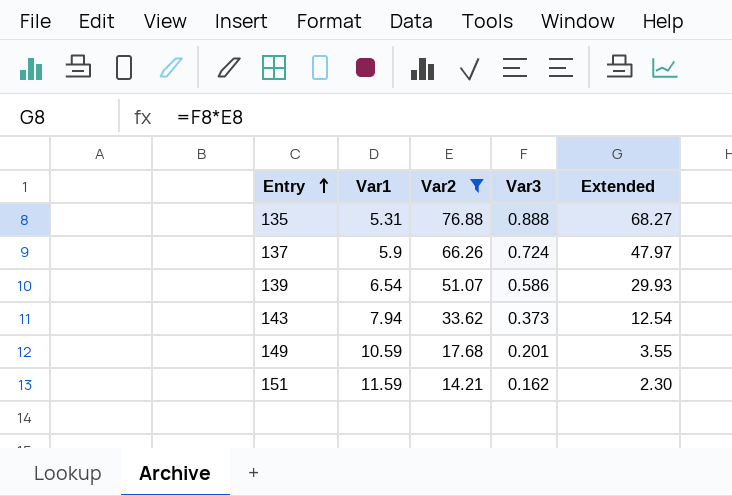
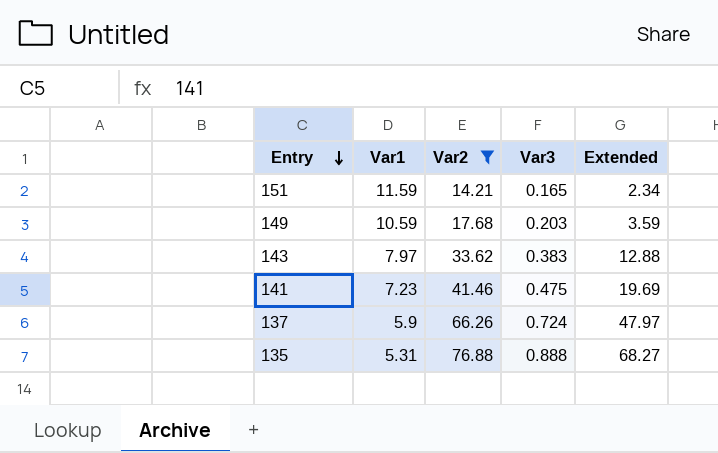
row order: Entry ascending -> Entry descending
row 139: 6.54 | 51.07 | 0.586 | 29.93 -> none
151 | Var3: 0.162 -> 0.165
151 | Extended: 2.30 -> 2.34
149 | Var3: 0.201 -> 0.203
149 | Extended: 3.55 -> 3.59
143 | Var1: 7.94 -> 7.97
143 | Var3: 0.373 -> 0.383
143 | Extended: 12.54 -> 12.88
row 141: none -> 7.23 | 41.46 | 0.475 | 19.69

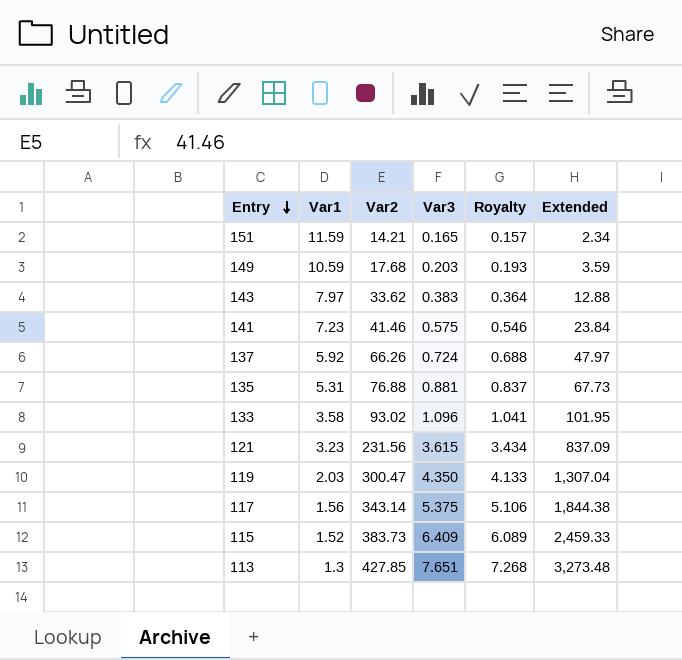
filter: Var2 <= 76.88 -> none
column Royalty | formula: none -> [Var3] * 0.95
141 | Var3: 0.475 -> 0.575
141 | Extended: 19.69 -> 23.84
137 | Var1: 5.9 -> 5.92
135 | Var3: 0.888 -> 0.881
135 | Extended: 68.27 -> 67.73

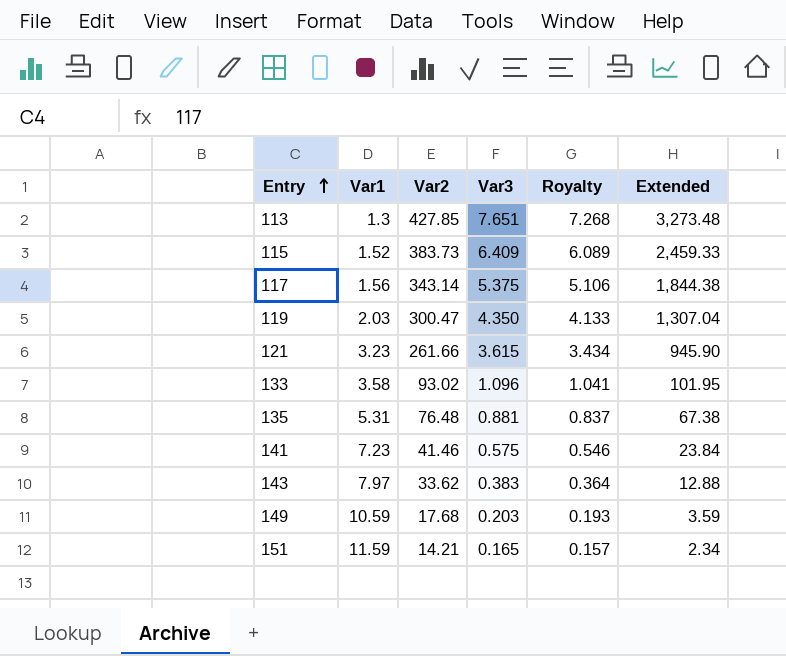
row order: Entry descending -> Entry ascending
row 137: 5.92 | 66.26 | 0.724 | 0.688 | 47.97 -> none
121 | Var2: 231.56 -> 261.66
121 | Extended: 837.09 -> 945.90
135 | Var2: 76.88 -> 76.48
135 | Extended: 67.73 -> 67.38

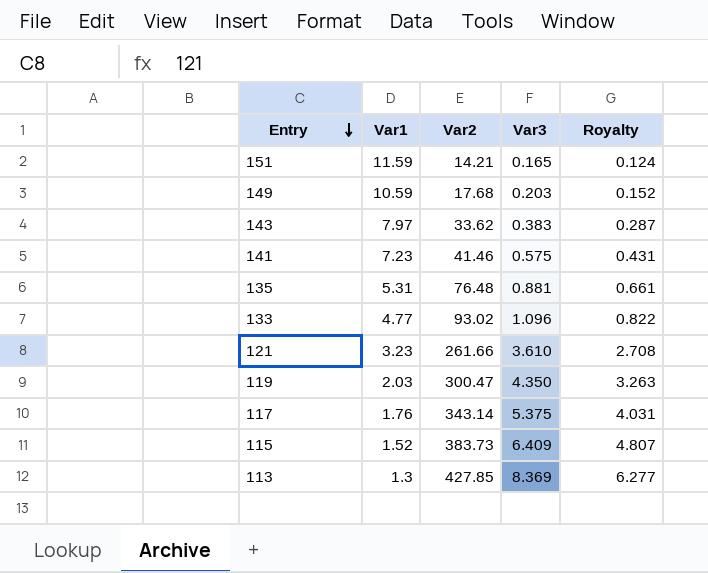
row order: Entry ascending -> Entry descending
column Extended | formula: [Var2] * [Var3] -> none
column Royalty | formula: [Var3] * 0.95 -> [Var3] * 0.75
133 | Var1: 3.58 -> 4.77
121 | Var3: 3.615 -> 3.610
117 | Var1: 1.56 -> 1.76
113 | Var3: 7.651 -> 8.369

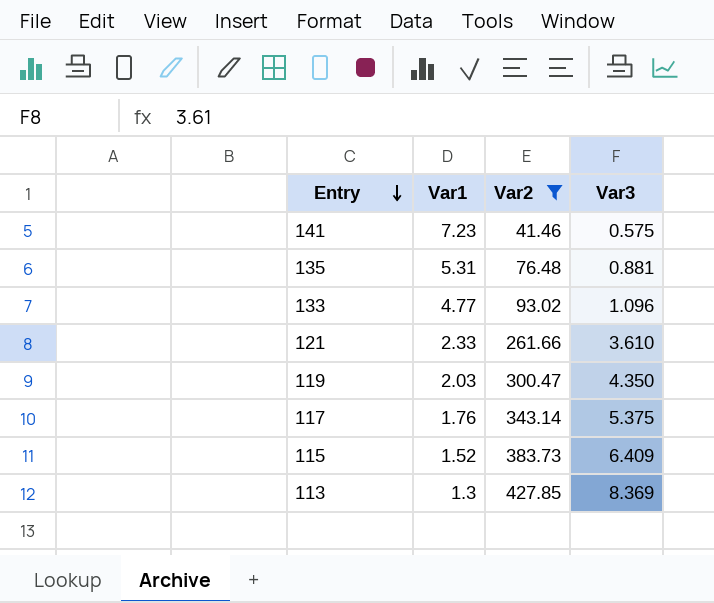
filter: none -> Var2 >= 41.46
column Royalty | formula: [Var3] * 0.75 -> none
121 | Var1: 3.23 -> 2.33

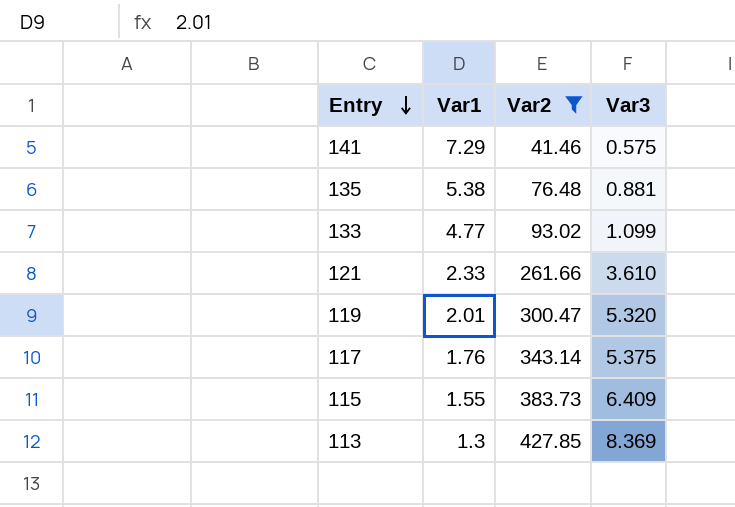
141 | Var1: 7.23 -> 7.29
135 | Var1: 5.31 -> 5.38
133 | Var3: 1.096 -> 1.099
119 | Var1: 2.03 -> 2.01
119 | Var3: 4.350 -> 5.320
115 | Var1: 1.52 -> 1.55

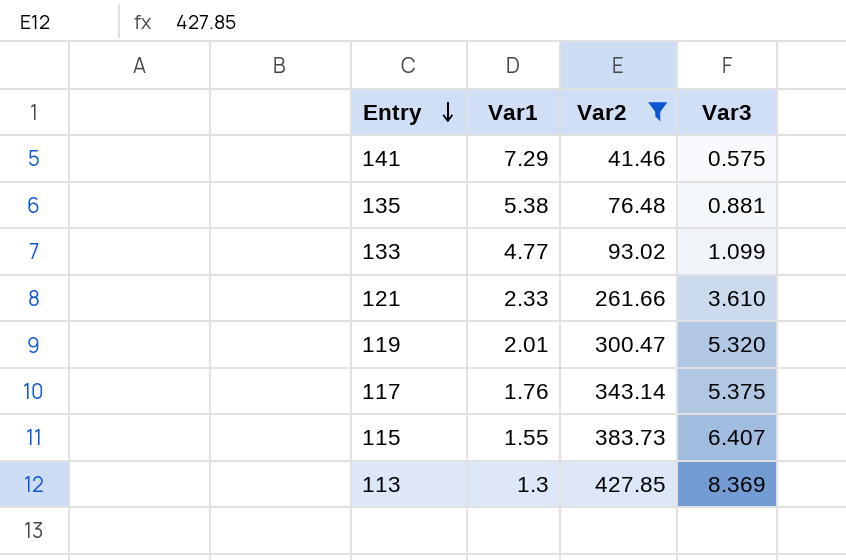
115 | Var3: 6.409 -> 6.407

